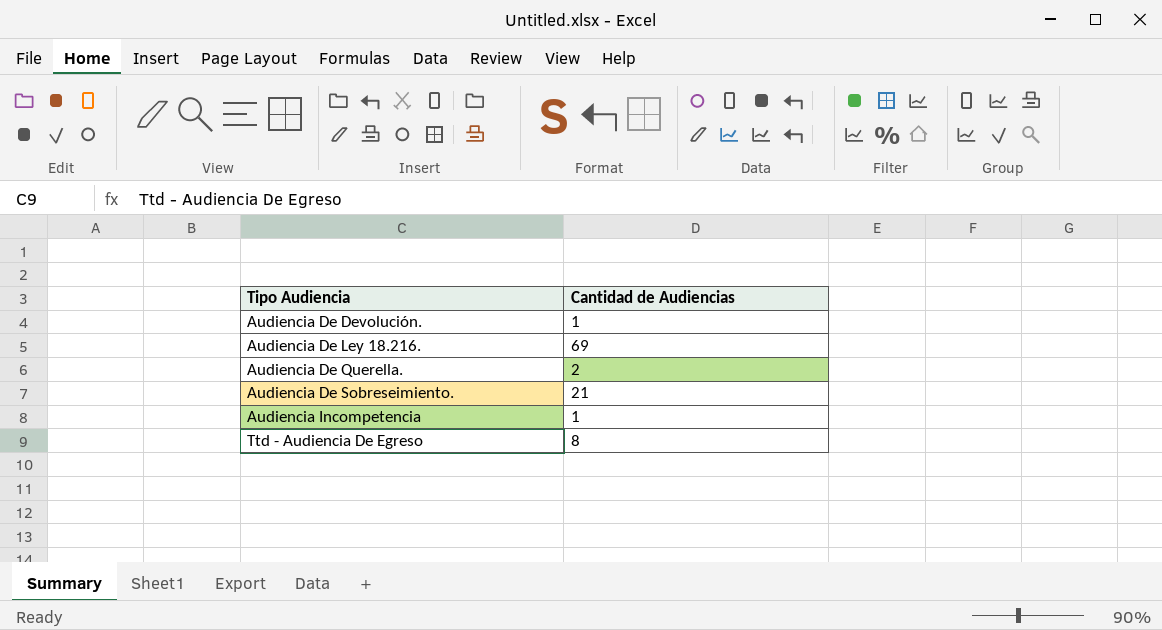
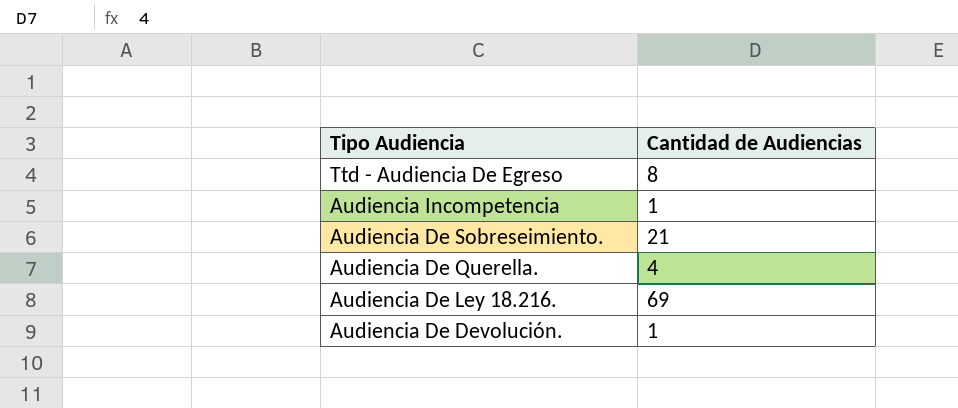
row order: Tipo Audiencia ascending -> Tipo Audiencia descending
Audiencia De Querella. | Cantidad de Audiencias: 2 -> 4

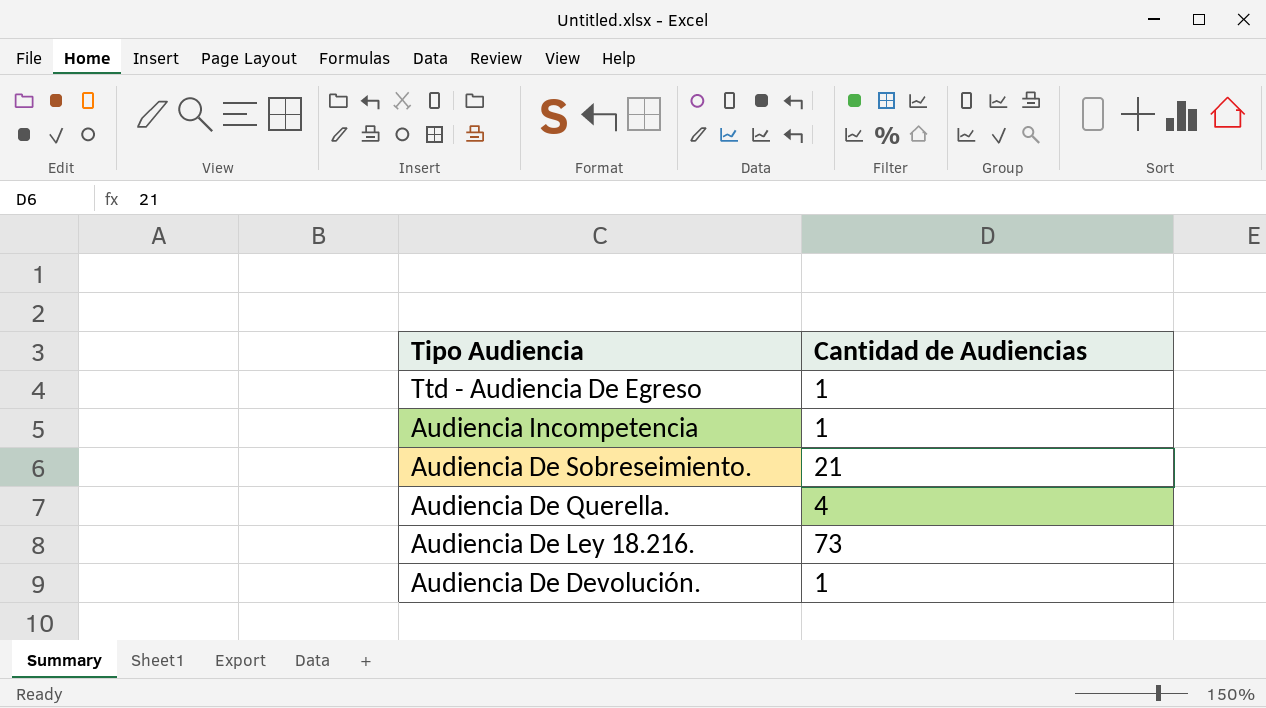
Ttd - Audiencia De Egreso | Cantidad de Audiencias: 8 -> 1
Audiencia De Ley 18.216. | Cantidad de Audiencias: 69 -> 73

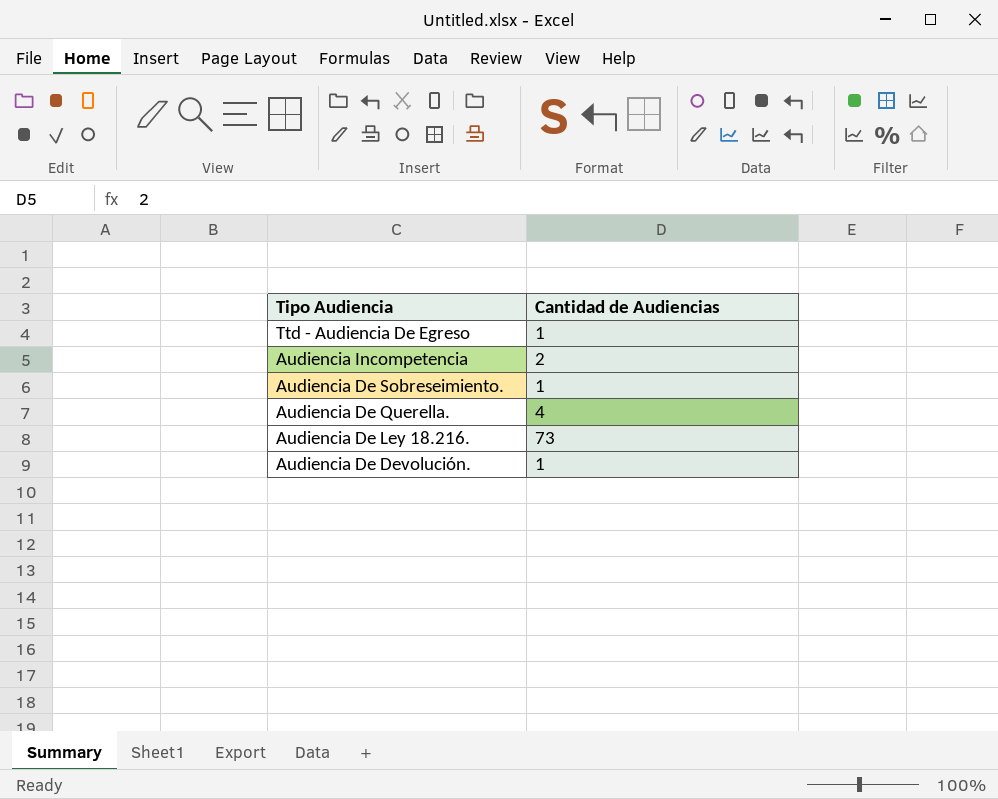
Audiencia Incompetencia | Cantidad de Audiencias: 1 -> 2
Audiencia De Sobreseimiento. | Cantidad de Audiencias: 21 -> 1

